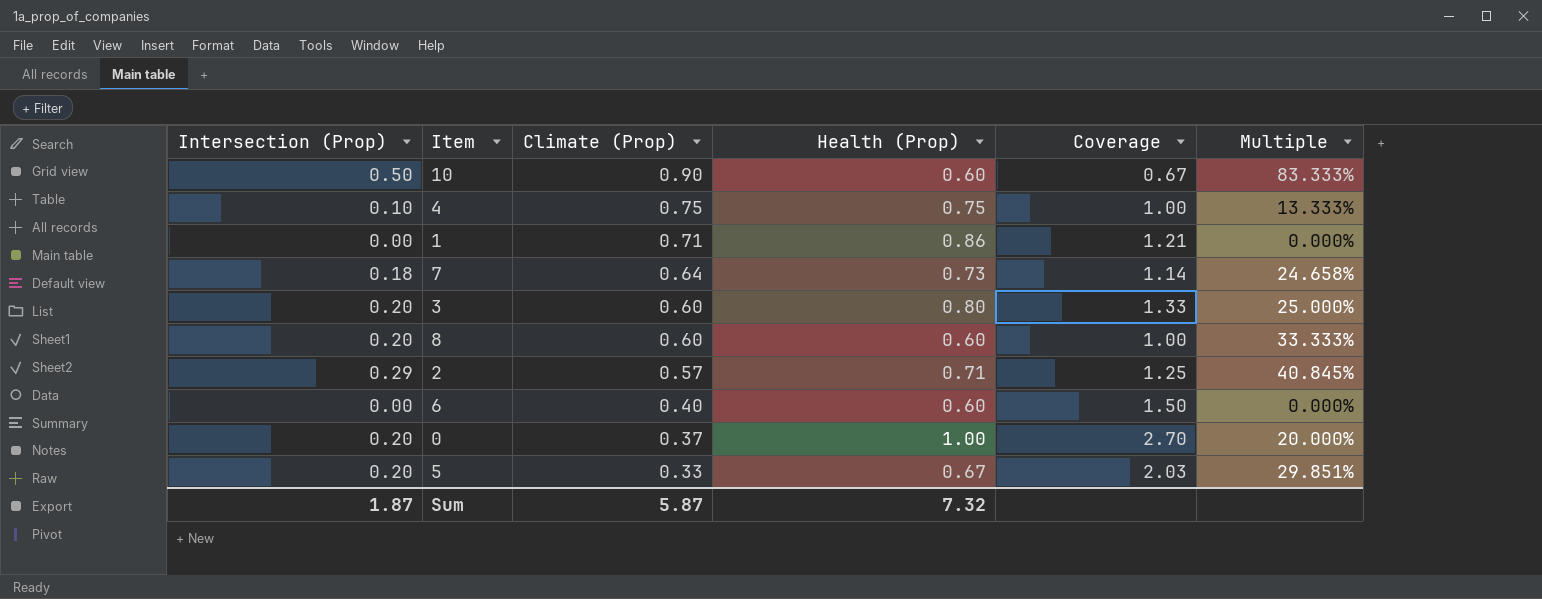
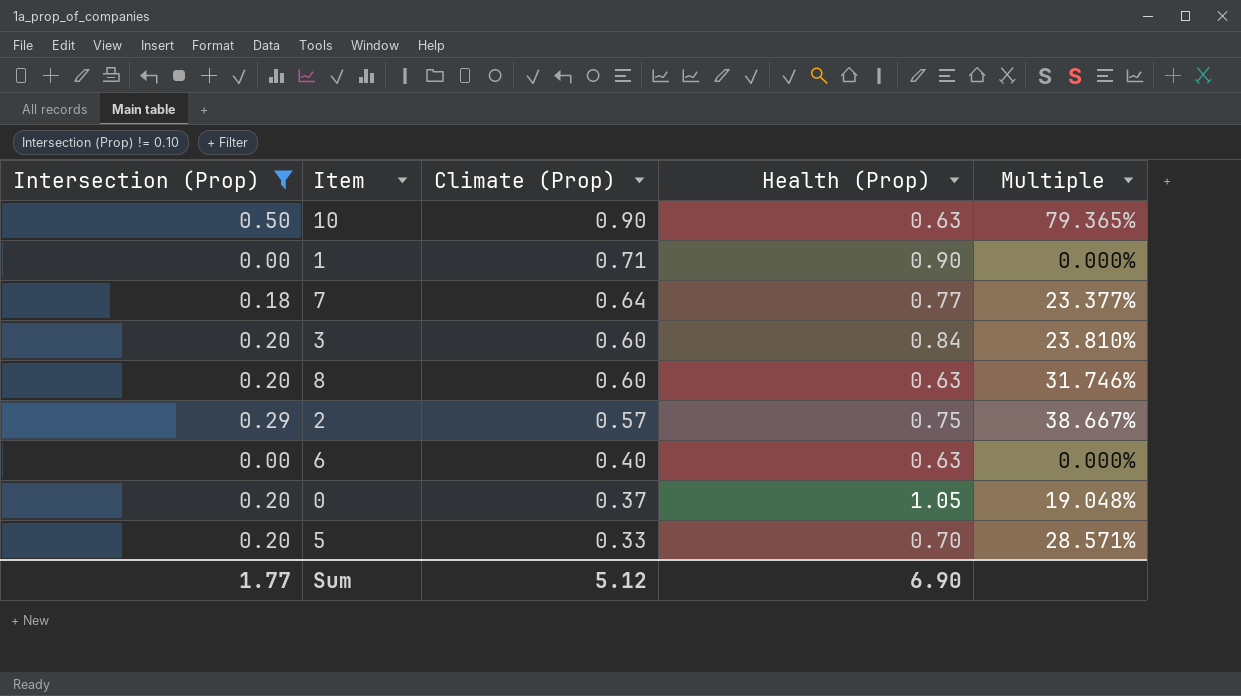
filter: none -> Intersection (Prop) != 0.10
column Coverage | formula: [Health (Prop)] / [Climate (Prop)] -> none
10 | Health (Prop): 0.60 -> 0.63
10 | Multiple: 83.333% -> 79.365%
1 | Health (Prop): 0.86 -> 0.90
7 | Health (Prop): 0.73 -> 0.77
7 | Multiple: 24.658% -> 23.377%
3 | Health (Prop): 0.80 -> 0.84
3 | Multiple: 25.000% -> 23.810%
8 | Health (Prop): 0.60 -> 0.63
8 | Multiple: 33.333% -> 31.746%
2 | Health (Prop): 0.71 -> 0.75
2 | Multiple: 40.845% -> 38.667%
6 | Health (Prop): 0.60 -> 0.63
0 | Health (Prop): 1.00 -> 1.05
0 | Multiple: 20.000% -> 19.048%
5 | Health (Prop): 0.67 -> 0.70
5 | Multiple: 29.851% -> 28.571%
Sum | Intersection (Prop): 1.87 -> 1.77
Sum | Climate (Prop): 5.87 -> 5.12
Sum | Health (Prop): 7.32 -> 6.90

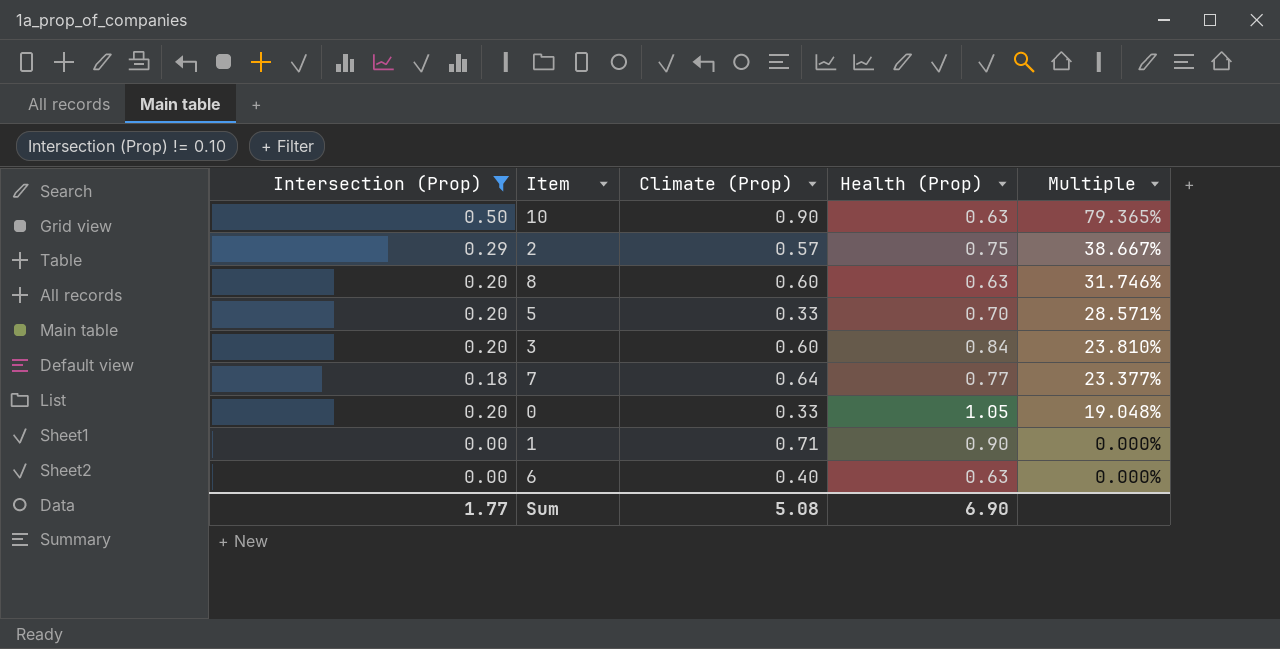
row order: Climate (Prop) descending -> Multiple descending
0 | Climate (Prop): 0.37 -> 0.33
Sum | Climate (Prop): 5.12 -> 5.08

